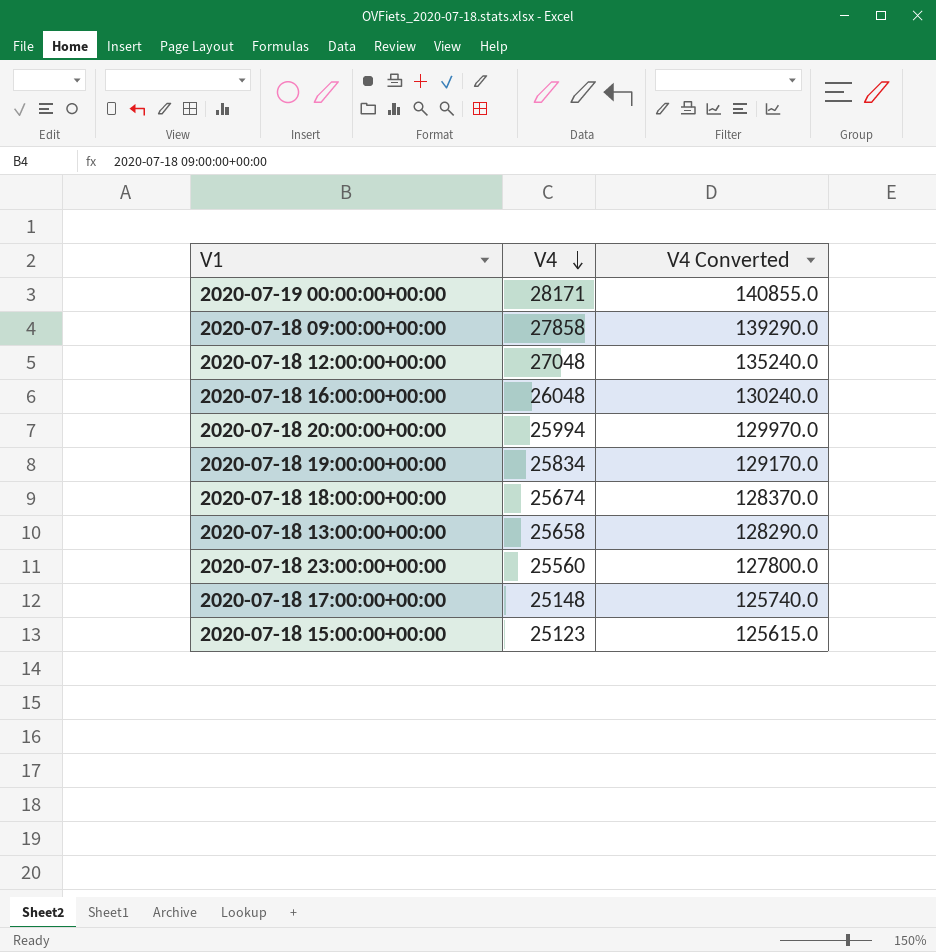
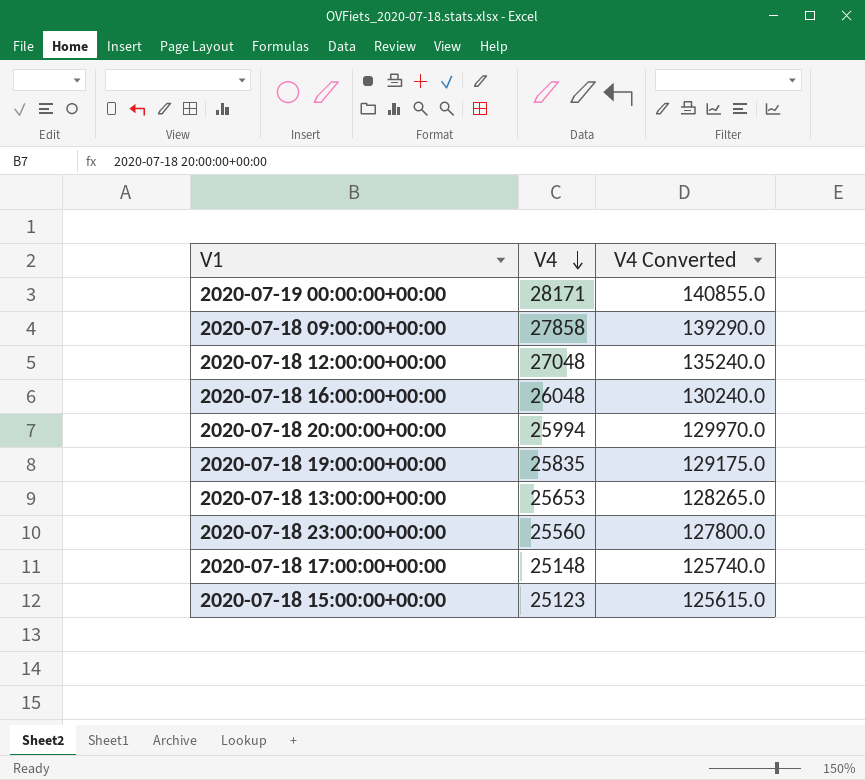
row 2020-07-18 18:00:00+00:00: 25674 | 128370.0 -> none
2020-07-18 19:00:00+00:00 | V4: 25834 -> 25835
2020-07-18 19:00:00+00:00 | V4 Converted: 129170.0 -> 129175.0
2020-07-18 13:00:00+00:00 | V4: 25658 -> 25653
2020-07-18 13:00:00+00:00 | V4 Converted: 128290.0 -> 128265.0

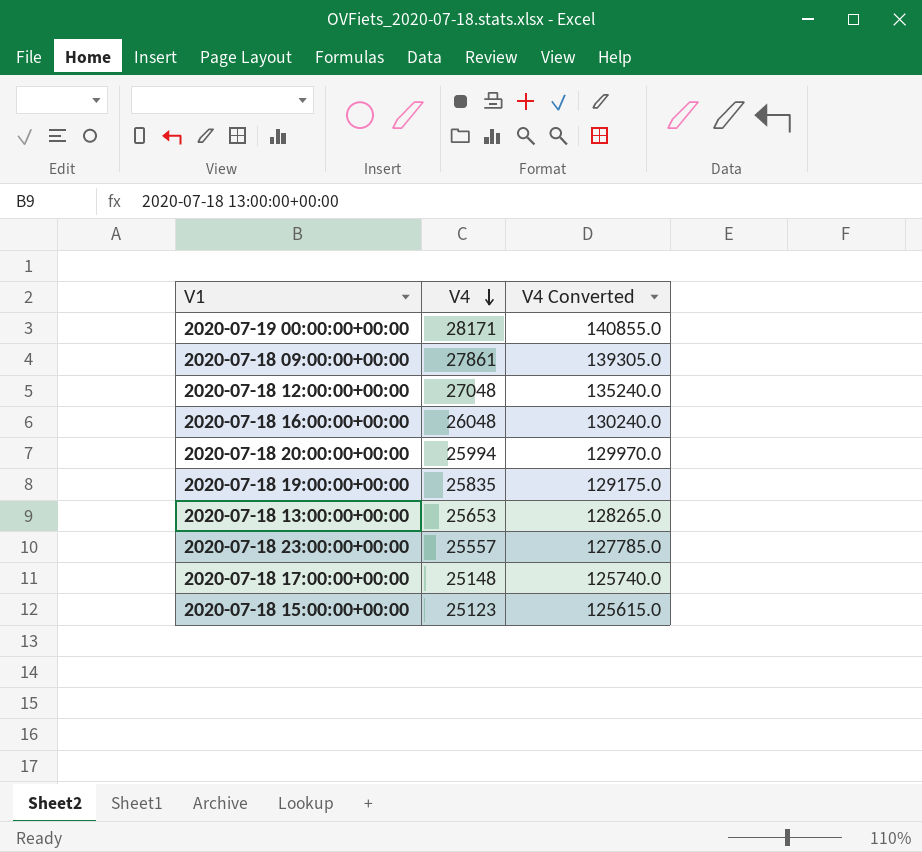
2020-07-18 09:00:00+00:00 | V4: 27858 -> 27861
2020-07-18 09:00:00+00:00 | V4 Converted: 139290.0 -> 139305.0
2020-07-18 23:00:00+00:00 | V4: 25560 -> 25557
2020-07-18 23:00:00+00:00 | V4 Converted: 127800.0 -> 127785.0

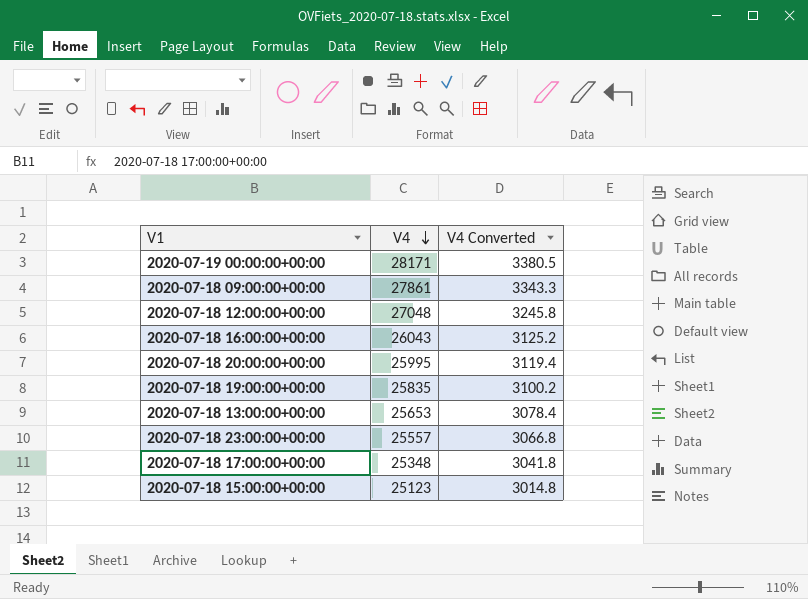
column V4 Converted | formula: [V4] * 5 -> [V4] * 0.12
2020-07-18 16:00:00+00:00 | V4: 26048 -> 26043
2020-07-18 20:00:00+00:00 | V4: 25994 -> 25995
2020-07-18 17:00:00+00:00 | V4: 25148 -> 25348

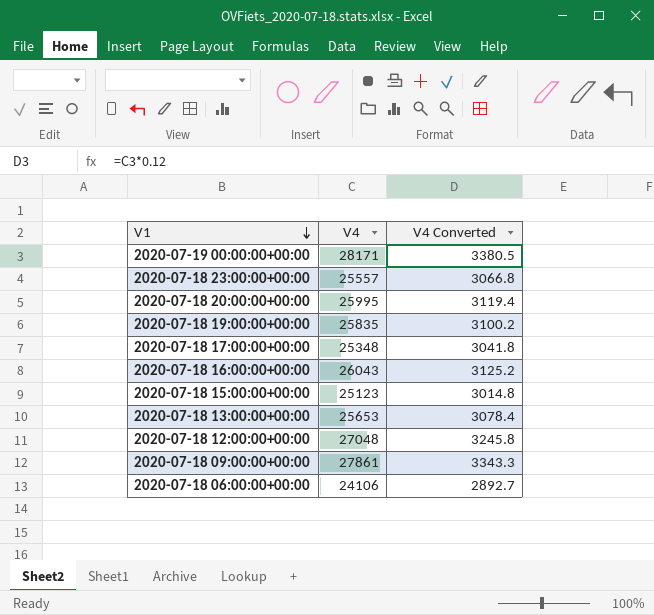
row order: V4 descending -> V1 descending
row 2020-07-18 06:00:00+00:00: none -> 24106 | 2892.7

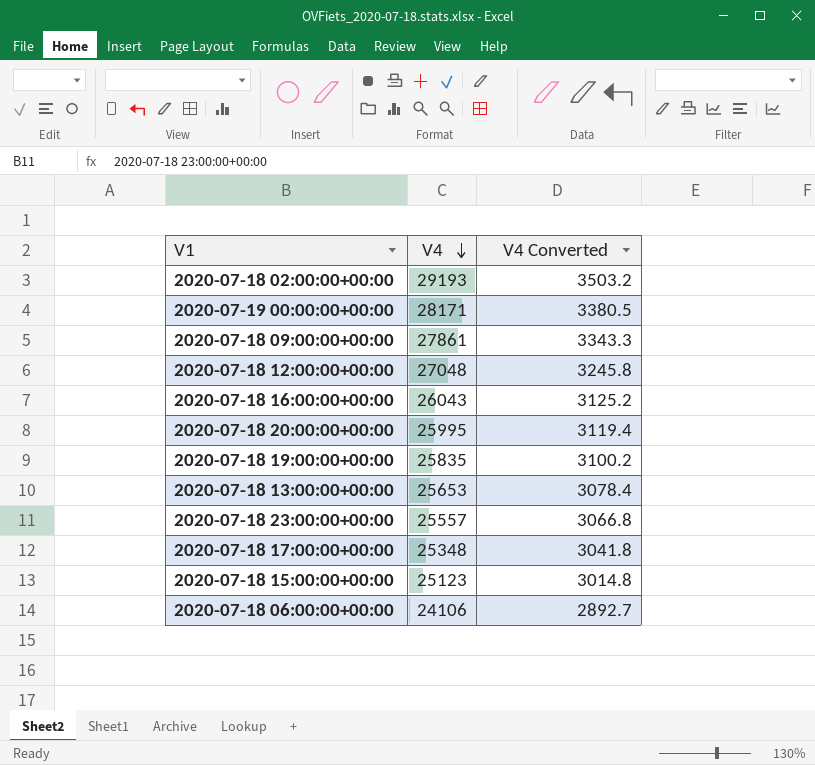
row order: V1 descending -> V4 descending
row 2020-07-18 02:00:00+00:00: none -> 29193 | 3503.2

